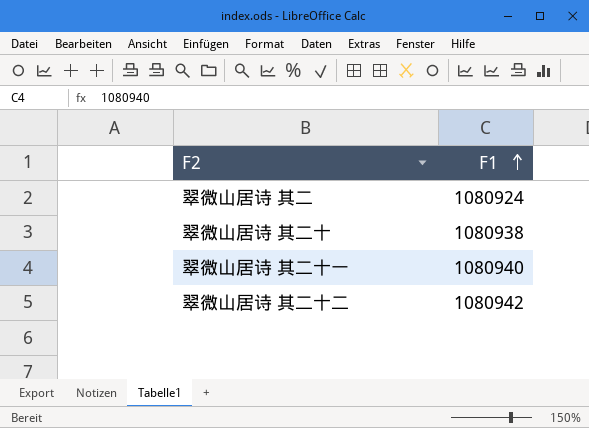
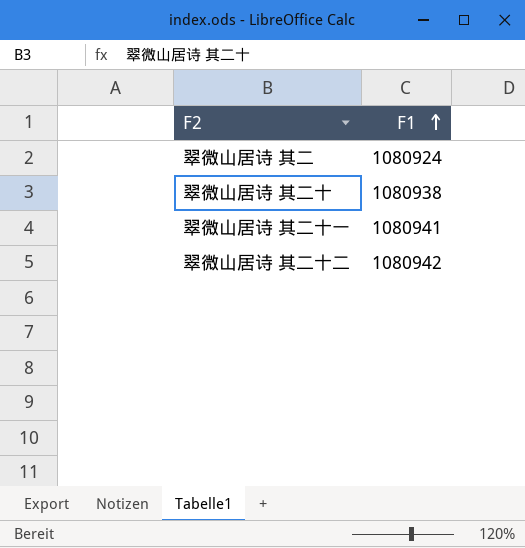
翠微山居诗 其二十一 | F1: 1080940 -> 1080941

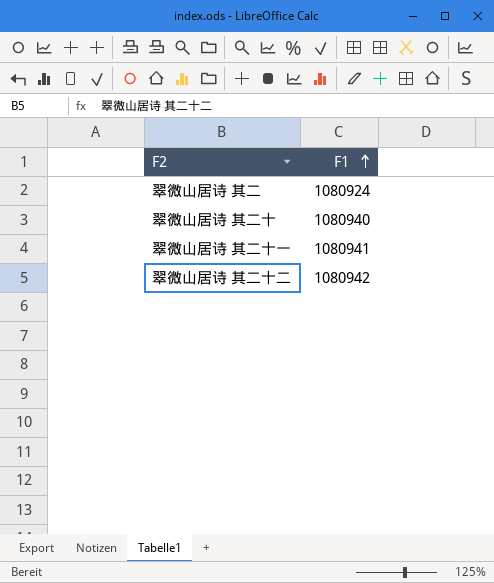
翠微山居诗 其二十 | F1: 1080938 -> 1080940

